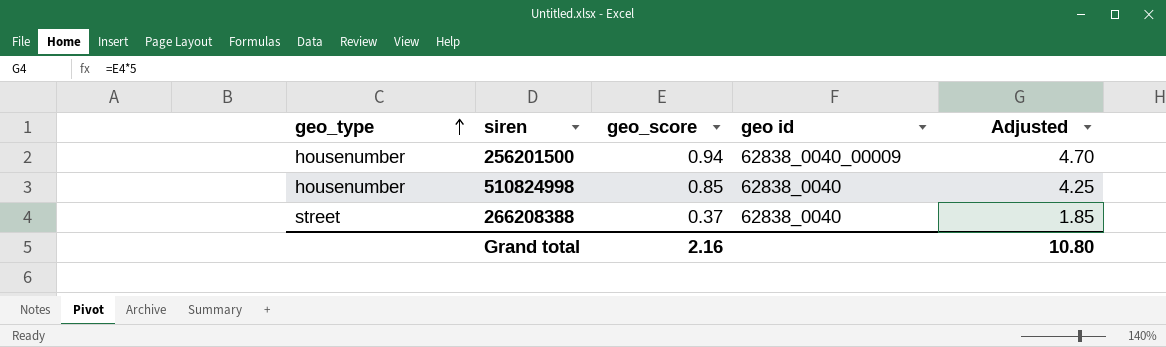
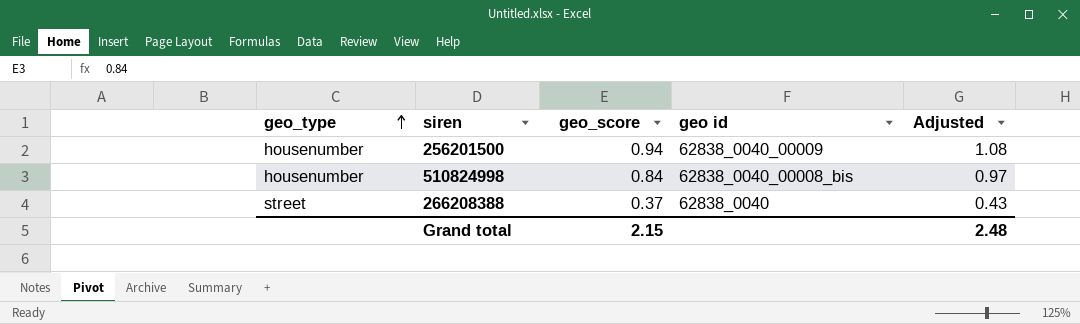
column Adjusted | formula: [geo_score] * 5 -> [geo_score] * 1.15
510824998 | geo_score: 0.85 -> 0.84
510824998 | geo id: 62838_0040 -> 62838_0040_00008_bis
Grand total | geo_score: 2.16 -> 2.15
Grand total | Adjusted: 10.80 -> 2.48

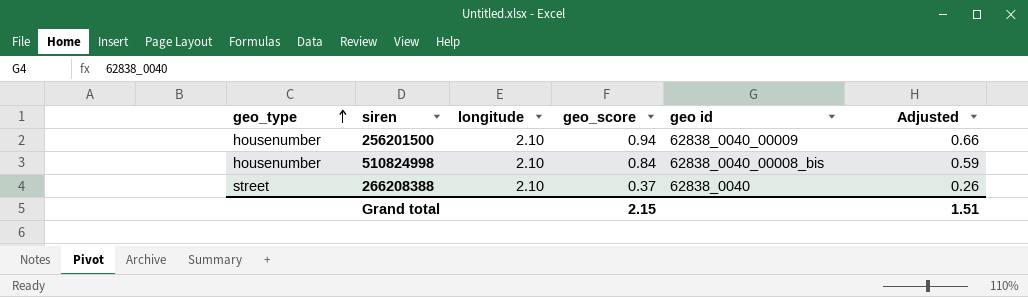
column longitude | position: none -> 3
column Adjusted | formula: [geo_score] * 1.15 -> [geo_score] * 0.7
Grand total | Adjusted: 2.48 -> 1.51

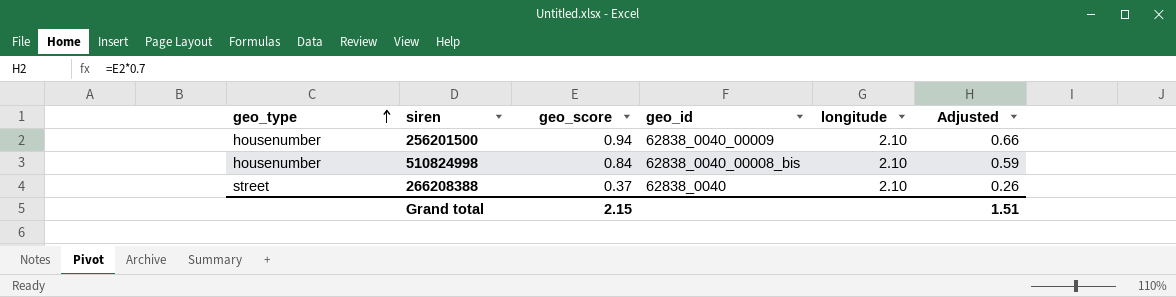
column name: geo id -> geo_id
column longitude | position: 3 -> 5

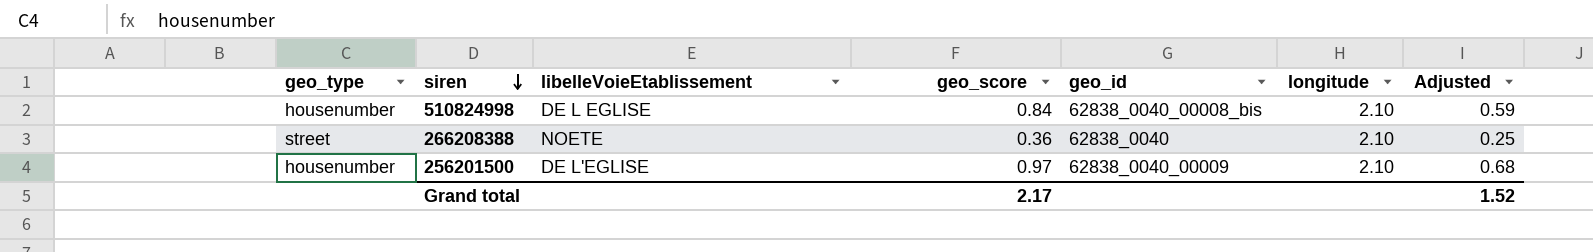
row order: geo_type ascending -> siren descending
column libelleVoieEtablissement | position: none -> 3
266208388 | geo_score: 0.37 -> 0.36
266208388 | Adjusted: 0.26 -> 0.25
256201500 | geo_score: 0.94 -> 0.97
256201500 | Adjusted: 0.66 -> 0.68
Grand total | geo_score: 2.15 -> 2.17
Grand total | Adjusted: 1.51 -> 1.52

